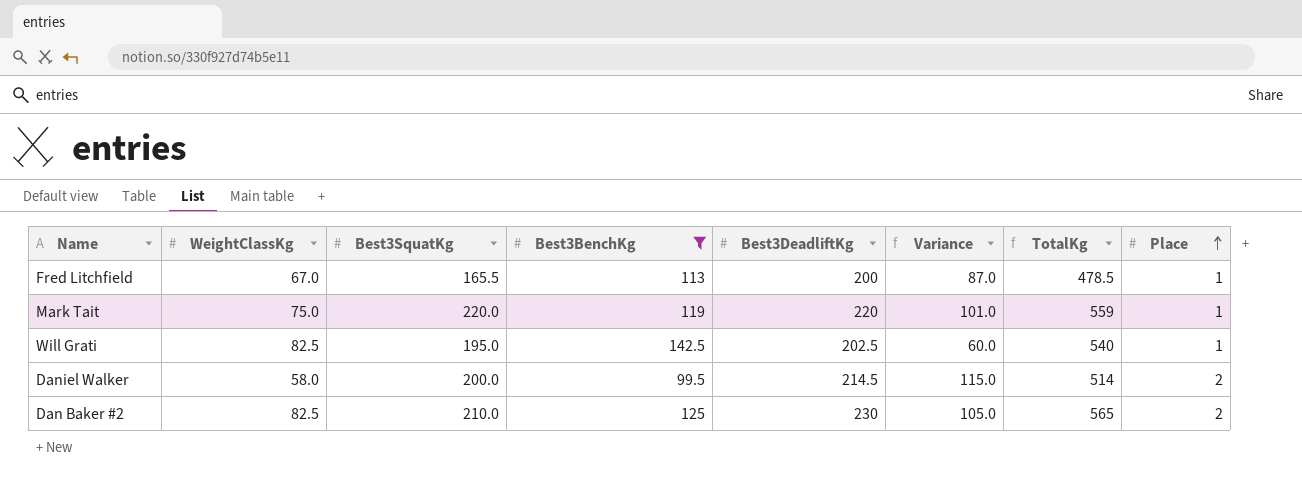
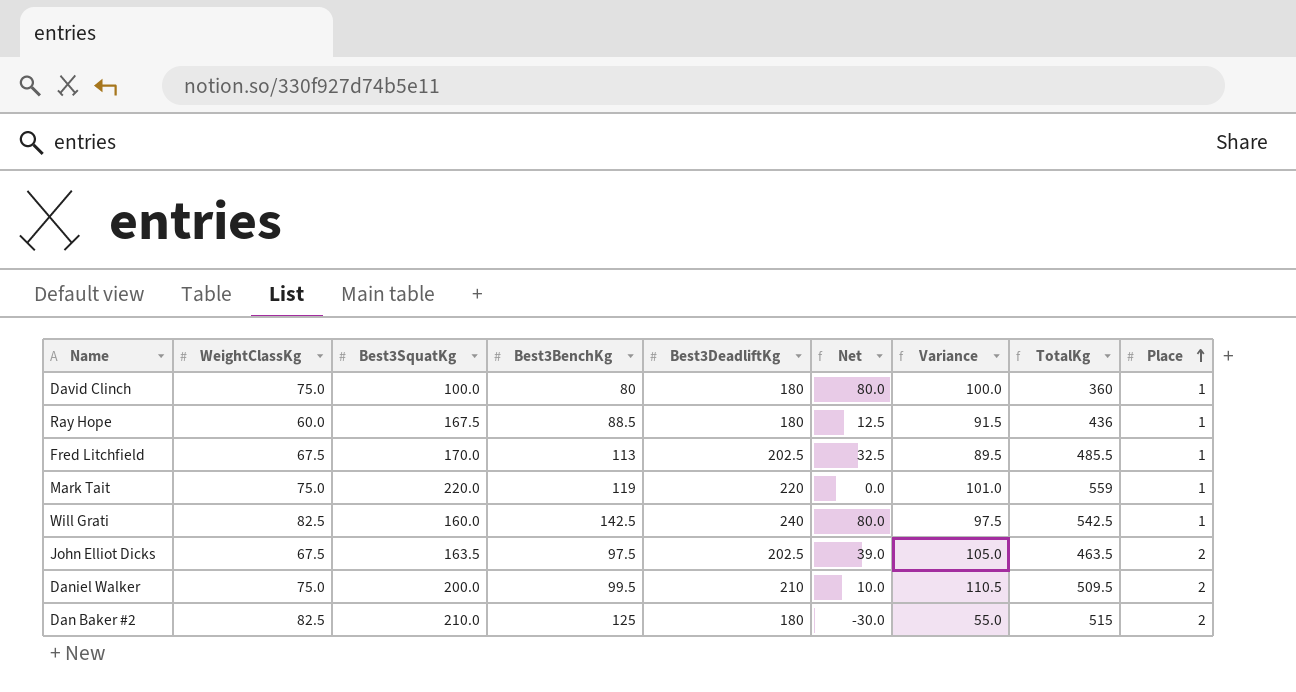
filter: Best3BenchKg >= 99.5 -> none
column Net | formula: none -> [Best3DeadliftKg] - [Best3SquatKg]
Fred Litchfield | WeightClassKg: 67.0 -> 67.5
Fred Litchfield | Best3SquatKg: 165.5 -> 170.0
Fred Litchfield | Best3DeadliftKg: 200 -> 202.5
Fred Litchfield | Variance: 87.0 -> 89.5
Fred Litchfield | TotalKg: 478.5 -> 485.5
Will Grati | Best3SquatKg: 195.0 -> 160.0
Will Grati | Best3DeadliftKg: 202.5 -> 240
Will Grati | Variance: 60.0 -> 97.5
Will Grati | TotalKg: 540 -> 542.5
Daniel Walker | WeightClassKg: 58.0 -> 75.0
Daniel Walker | Best3DeadliftKg: 214.5 -> 210
Daniel Walker | Variance: 115.0 -> 110.5
Daniel Walker | TotalKg: 514 -> 509.5
Dan Baker #2 | Best3DeadliftKg: 230 -> 180
Dan Baker #2 | Variance: 105.0 -> 55.0
Dan Baker #2 | TotalKg: 565 -> 515

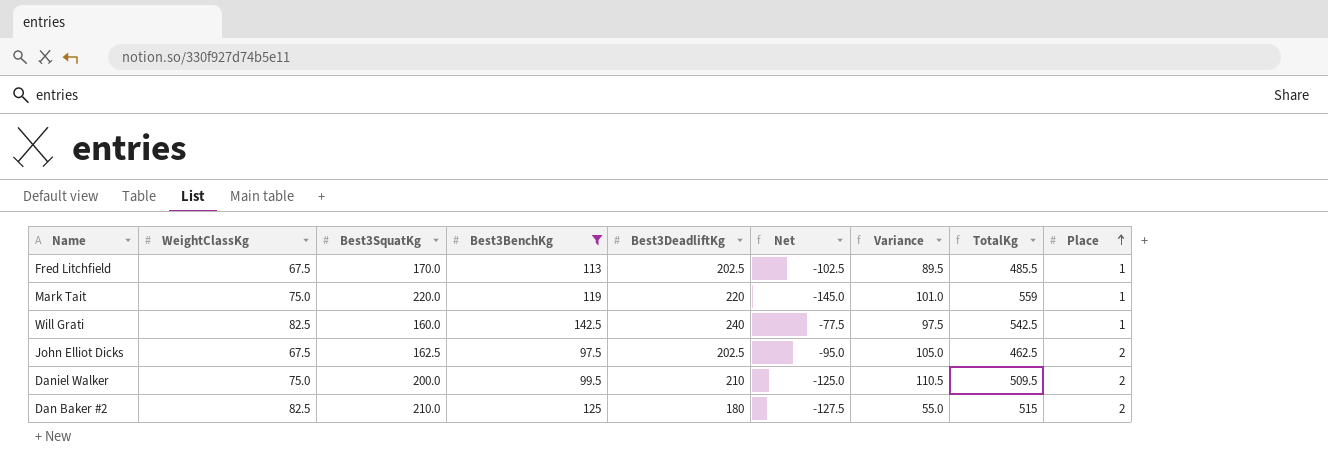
filter: none -> Best3BenchKg >= 97.5
column Net | formula: [Best3DeadliftKg] - [Best3SquatKg] -> [WeightClassKg] - [Best3SquatKg]
John Elliot Dicks | Best3SquatKg: 163.5 -> 162.5
John Elliot Dicks | TotalKg: 463.5 -> 462.5

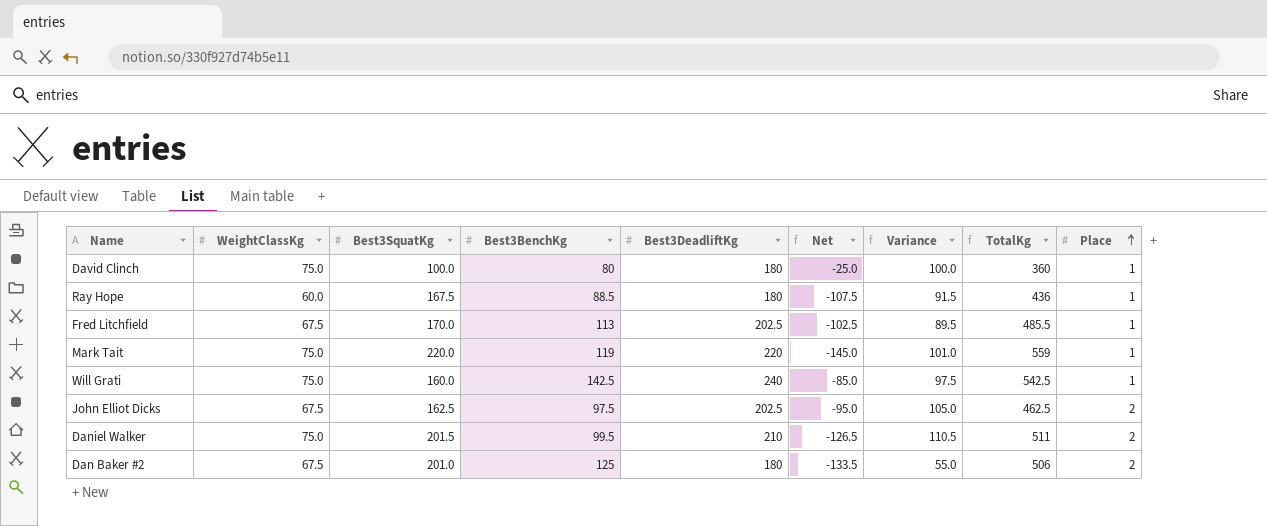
filter: Best3BenchKg >= 97.5 -> none
Will Grati | WeightClassKg: 82.5 -> 75.0
Will Grati | Net: -77.5 -> -85.0
Daniel Walker | Best3SquatKg: 200.0 -> 201.5
Daniel Walker | Net: -125.0 -> -126.5
Daniel Walker | TotalKg: 509.5 -> 511
Dan Baker #2 | WeightClassKg: 82.5 -> 67.5
Dan Baker #2 | Best3SquatKg: 210.0 -> 201.0
Dan Baker #2 | Net: -127.5 -> -133.5
Dan Baker #2 | TotalKg: 515 -> 506

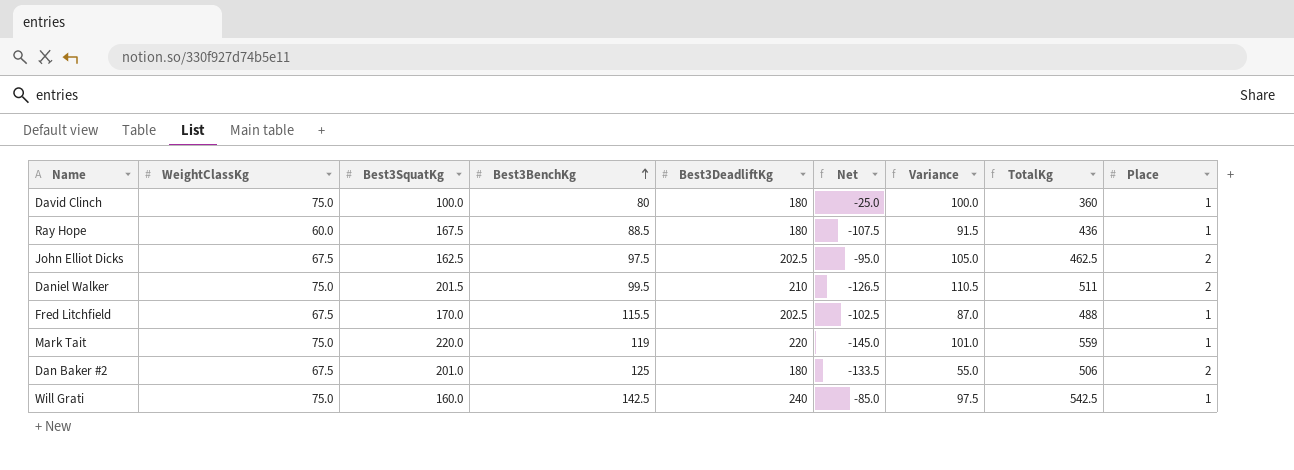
row order: Place ascending -> Best3BenchKg ascending
Fred Litchfield | Best3BenchKg: 113 -> 115.5
Fred Litchfield | Variance: 89.5 -> 87.0
Fred Litchfield | TotalKg: 485.5 -> 488

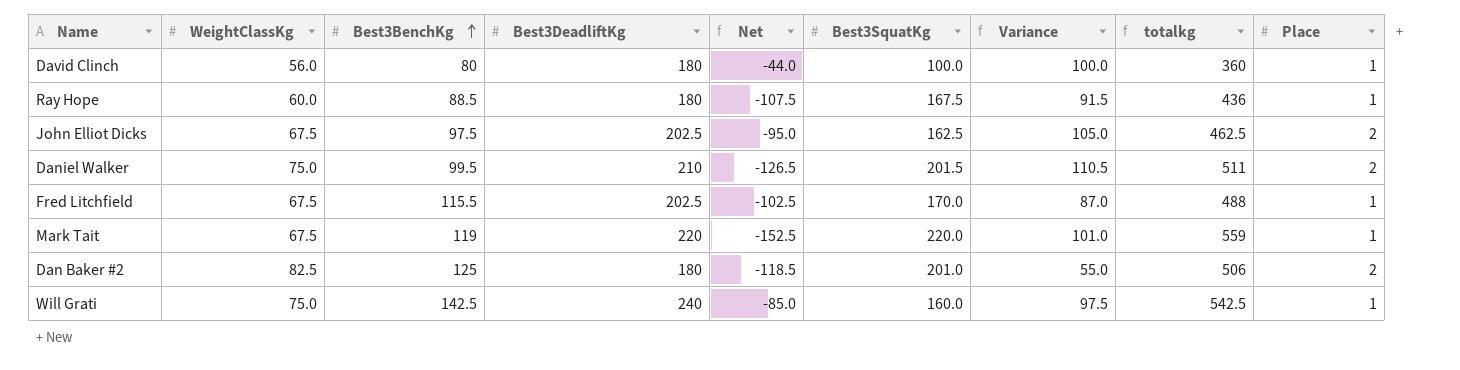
column Best3SquatKg | position: 3 -> 6
column name: TotalKg -> totalkg
David Clinch | WeightClassKg: 75.0 -> 56.0
David Clinch | Net: -25.0 -> -44.0
Mark Tait | WeightClassKg: 75.0 -> 67.5
Mark Tait | Net: -145.0 -> -152.5
Dan Baker #2 | WeightClassKg: 67.5 -> 82.5
Dan Baker #2 | Net: -133.5 -> -118.5

